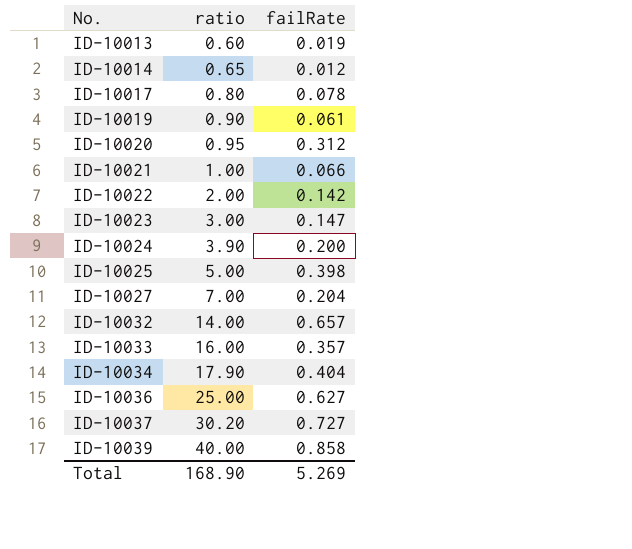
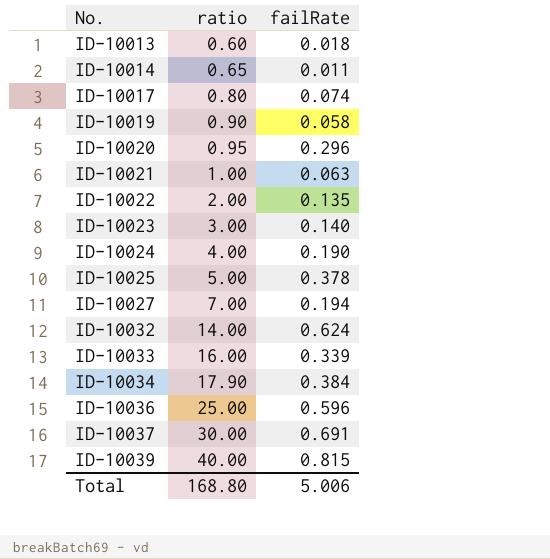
ID-10013 | failRate: 0.019 -> 0.018
ID-10014 | failRate: 0.012 -> 0.011
ID-10017 | failRate: 0.078 -> 0.074
ID-10019 | failRate: 0.061 -> 0.058
ID-10020 | failRate: 0.312 -> 0.296
ID-10021 | failRate: 0.066 -> 0.063
ID-10022 | failRate: 0.142 -> 0.135
ID-10023 | failRate: 0.147 -> 0.140
ID-10024 | ratio: 3.90 -> 4.00
ID-10024 | failRate: 0.200 -> 0.190
ID-10025 | failRate: 0.398 -> 0.378
ID-10027 | failRate: 0.204 -> 0.194
ID-10032 | failRate: 0.657 -> 0.624
ID-10033 | failRate: 0.357 -> 0.339
ID-10034 | failRate: 0.404 -> 0.384
ID-10036 | failRate: 0.627 -> 0.596
ID-10037 | ratio: 30.20 -> 30.00
ID-10037 | failRate: 0.727 -> 0.691
ID-10039 | failRate: 0.858 -> 0.815
Total | ratio: 168.90 -> 168.80
Total | failRate: 5.269 -> 5.006

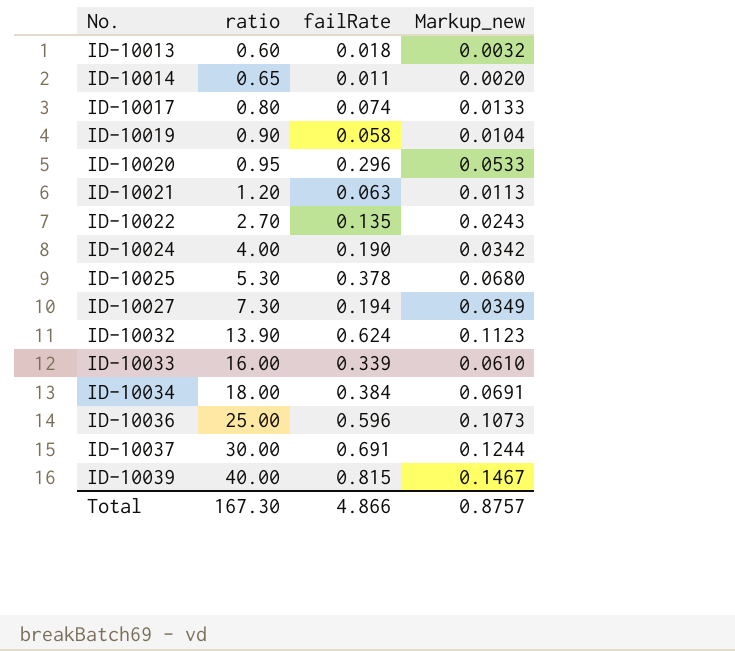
column Markup_new | formula: none -> [failRate] * 0.18
row ID-10023: 3.00 | 0.140 -> none
ID-10021 | ratio: 1.00 -> 1.20
ID-10022 | ratio: 2.00 -> 2.70
ID-10025 | ratio: 5.00 -> 5.30
ID-10027 | ratio: 7.00 -> 7.30
ID-10032 | ratio: 14.00 -> 13.90
ID-10034 | ratio: 17.90 -> 18.00
Total | ratio: 168.80 -> 167.30
Total | failRate: 5.006 -> 4.866

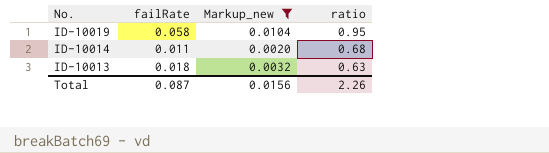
filter: none -> Markup_new <= 0.0104
row order: No. ascending -> No. descending
column ratio | position: 2 -> 4
ID-10019 | ratio: 0.90 -> 0.95
ID-10014 | ratio: 0.65 -> 0.68
ID-10013 | ratio: 0.60 -> 0.63
Total | failRate: 4.866 -> 0.087
Total | Markup_new: 0.8757 -> 0.0156
Total | ratio: 167.30 -> 2.26

